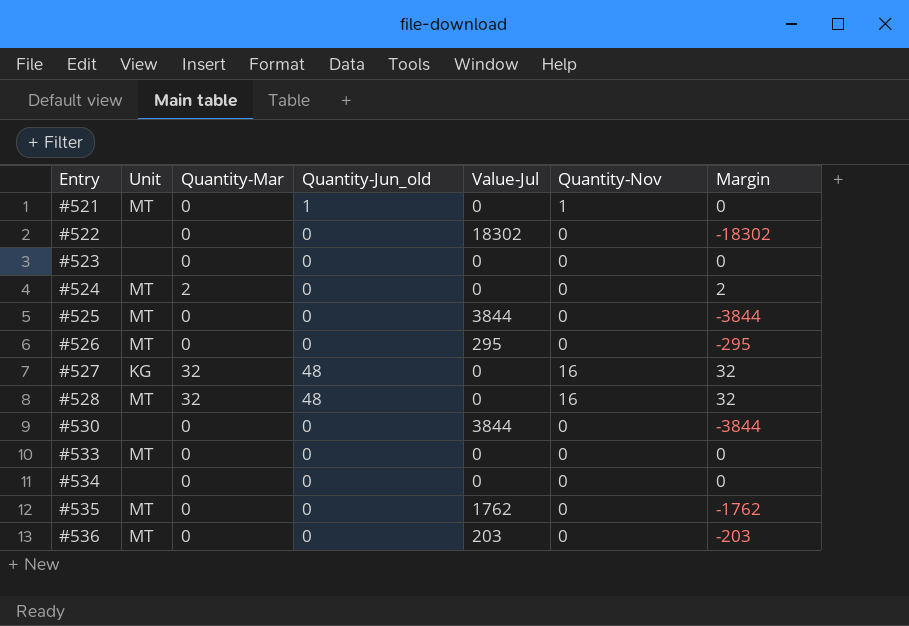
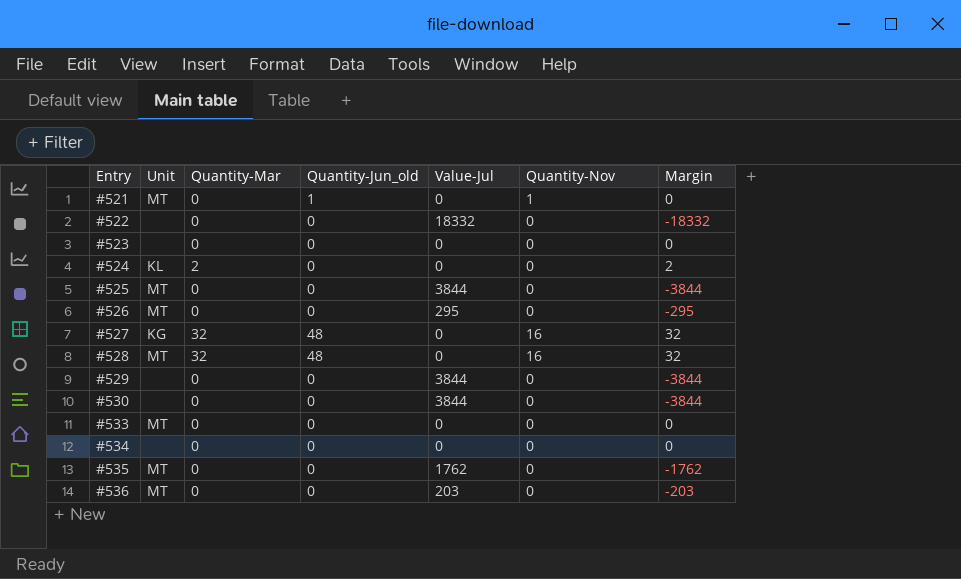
#522 | Value-Jul: 18302 -> 18332
#522 | Margin: -18302 -> -18332
#524 | Unit: MT -> KL
row #529: none -> none | 0 | 0 | 3844 | 0 | -3844

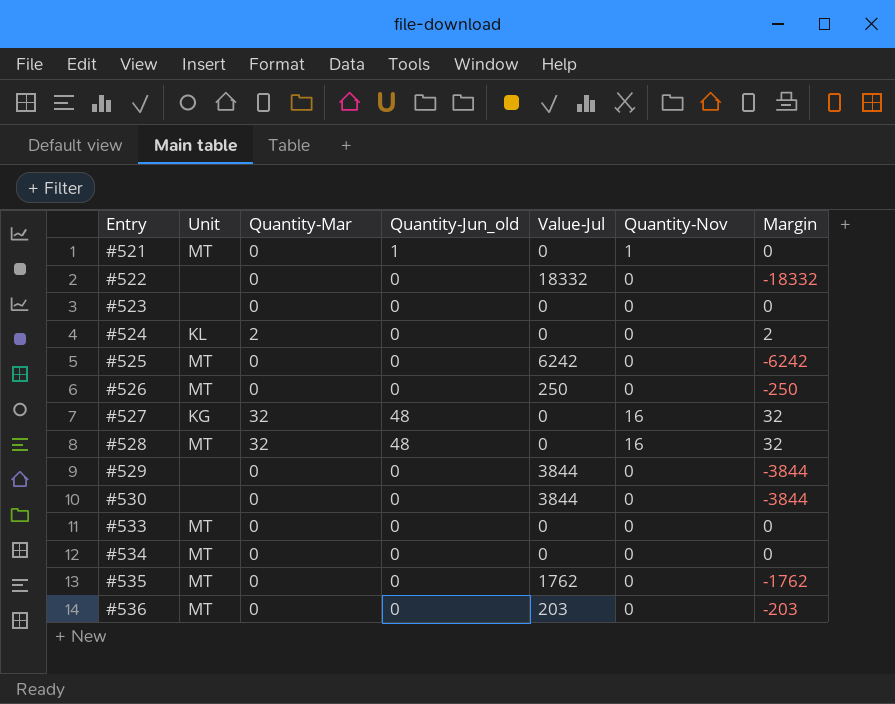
#525 | Value-Jul: 3844 -> 6242
#525 | Margin: -3844 -> -6242
#526 | Value-Jul: 295 -> 250
#526 | Margin: -295 -> -250
#534 | Unit: none -> MT

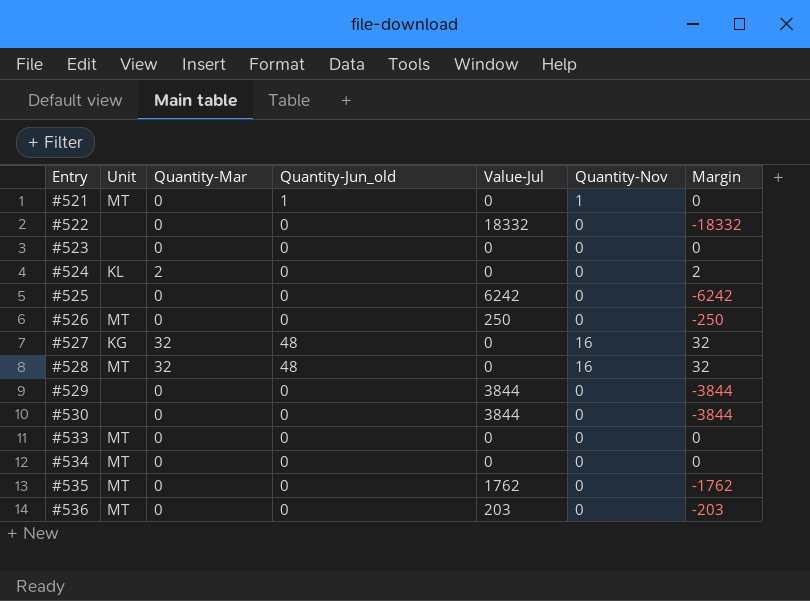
#525 | Unit: MT -> none

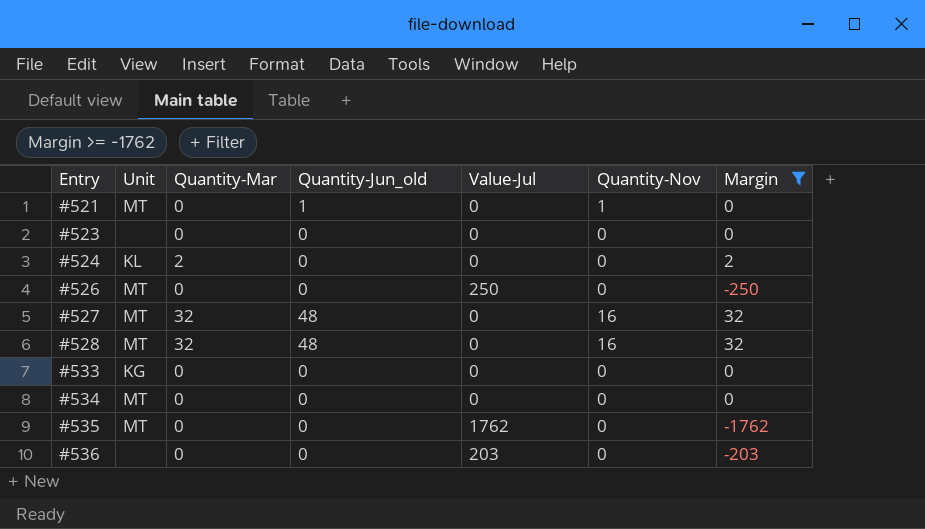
filter: none -> Margin >= -1762
#527 | Unit: KG -> MT
#533 | Unit: MT -> KG
#536 | Unit: MT -> none

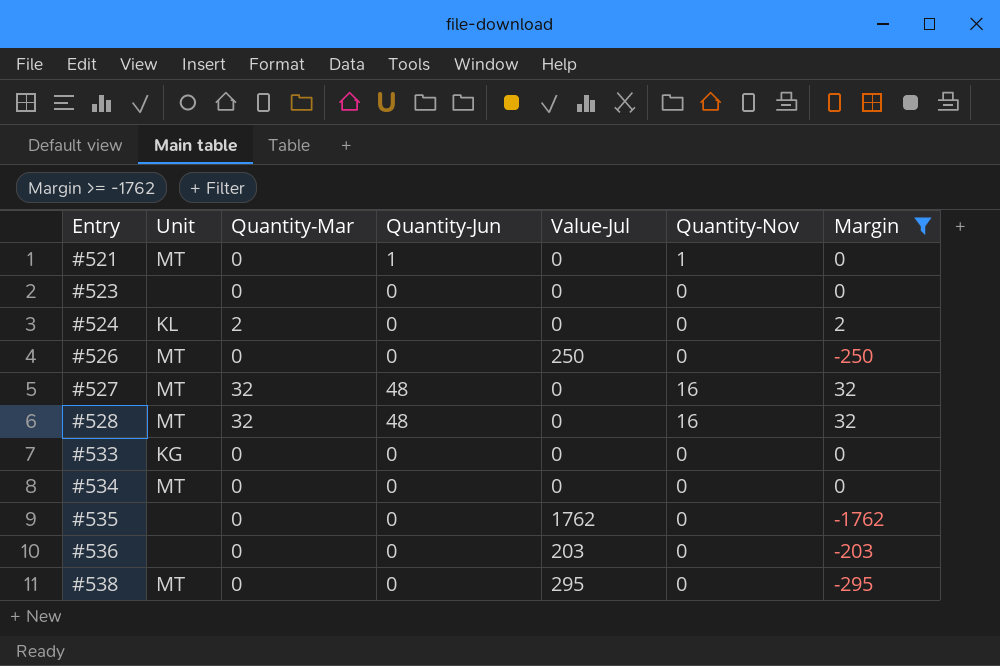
column name: Quantity-Jun_old -> Quantity-Jun
#535 | Unit: MT -> none
row #538: none -> MT | 0 | 0 | 295 | 0 | -295

